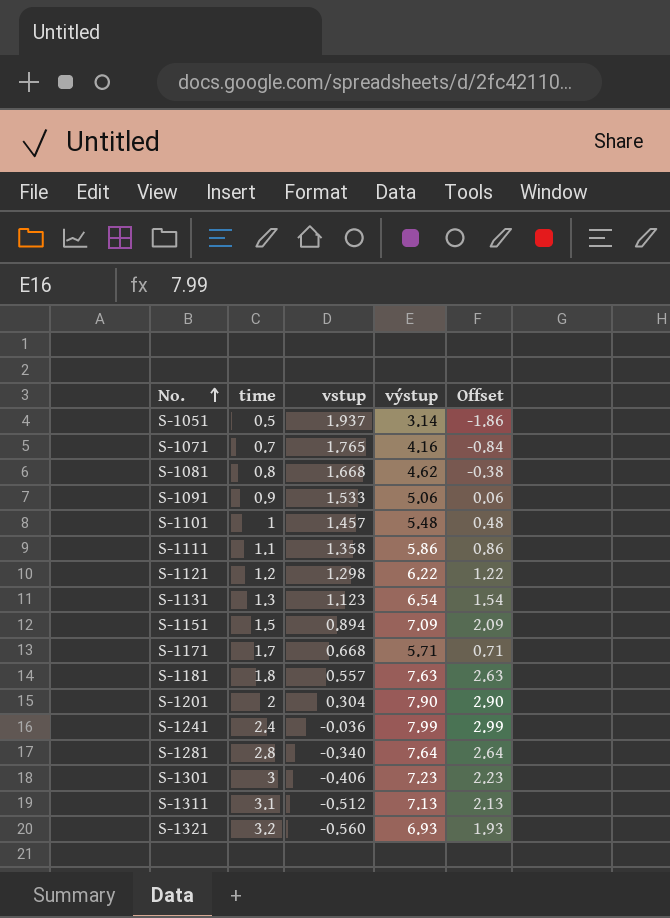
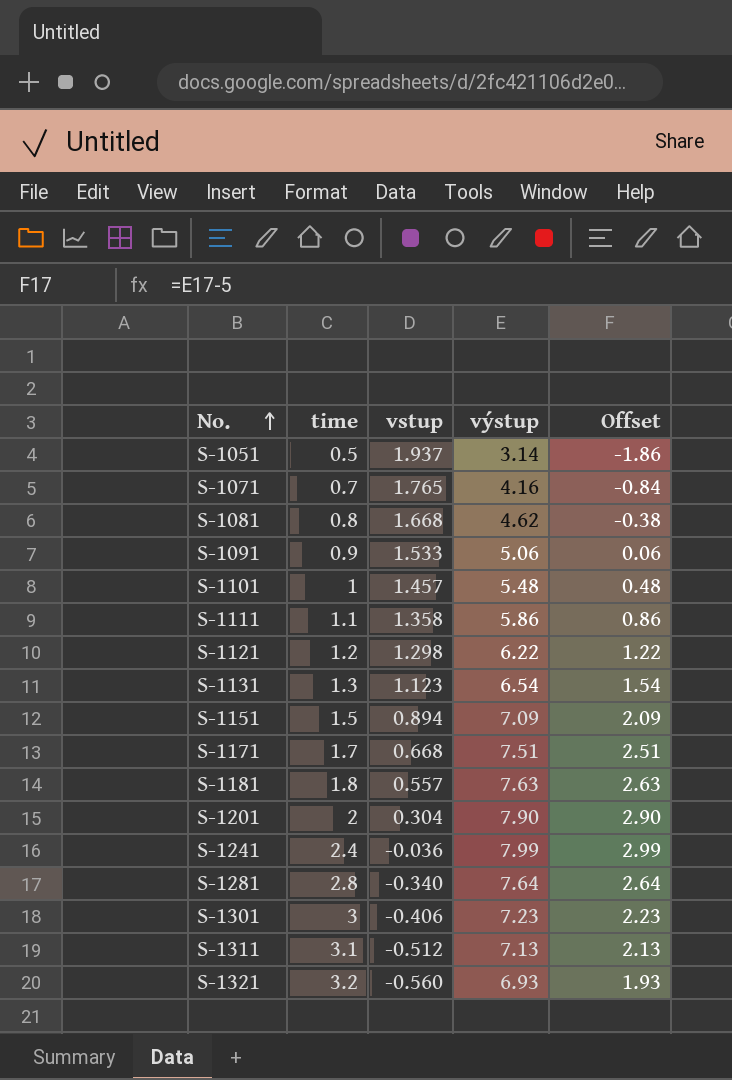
S-1171 | výstup: 5.71 -> 7.51
S-1171 | Offset: 0.71 -> 2.51

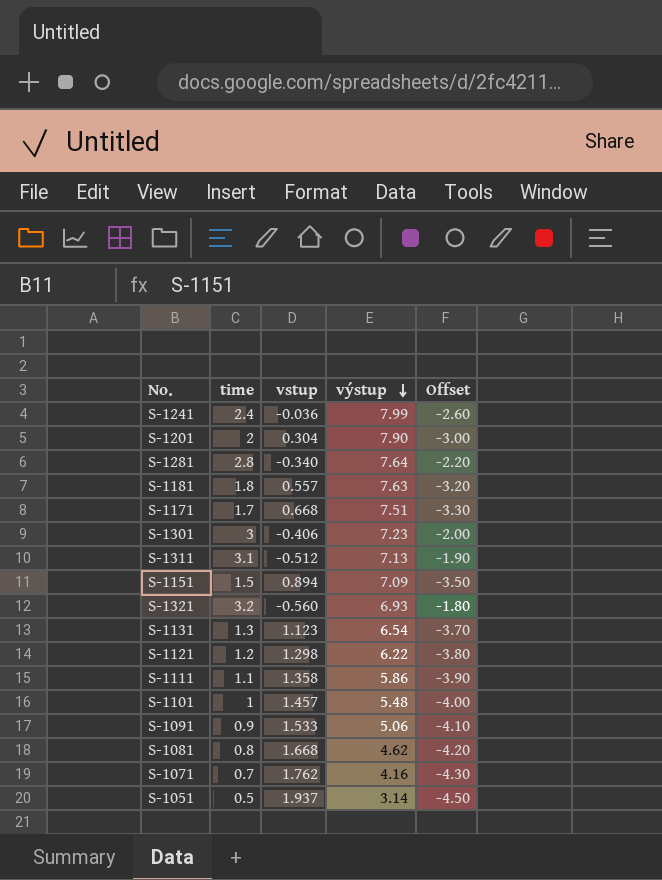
row order: No. ascending -> výstup descending
column Offset | formula: [výstup] - 5 -> [time] - 5
S-1071 | vstup: 1.765 -> 1.762

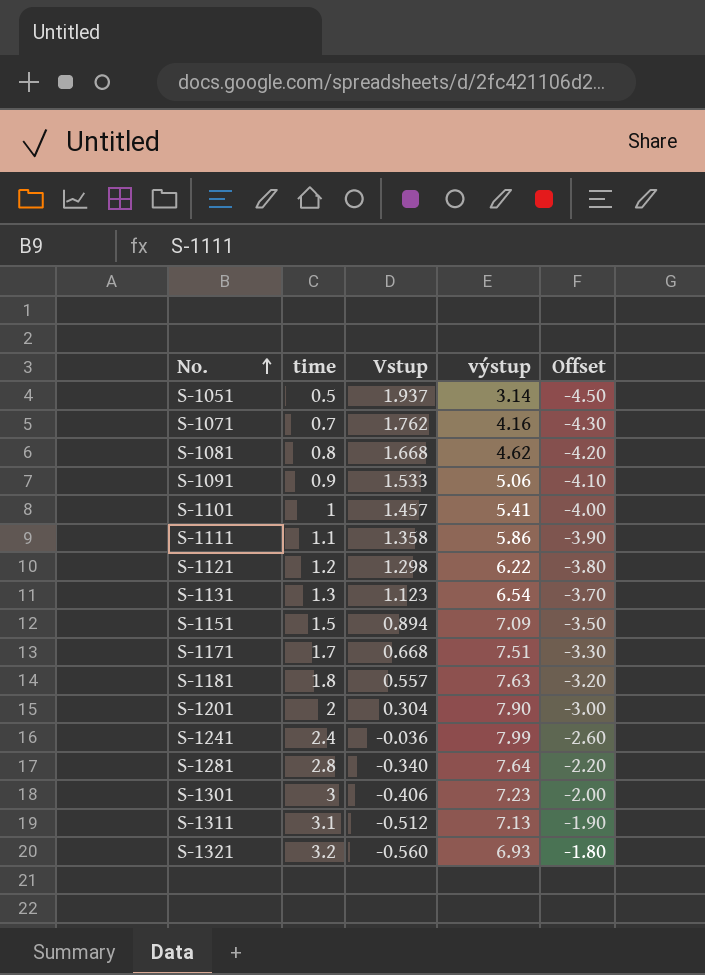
row order: výstup descending -> No. ascending
column name: vstup -> Vstup
S-1101 | výstup: 5.48 -> 5.41

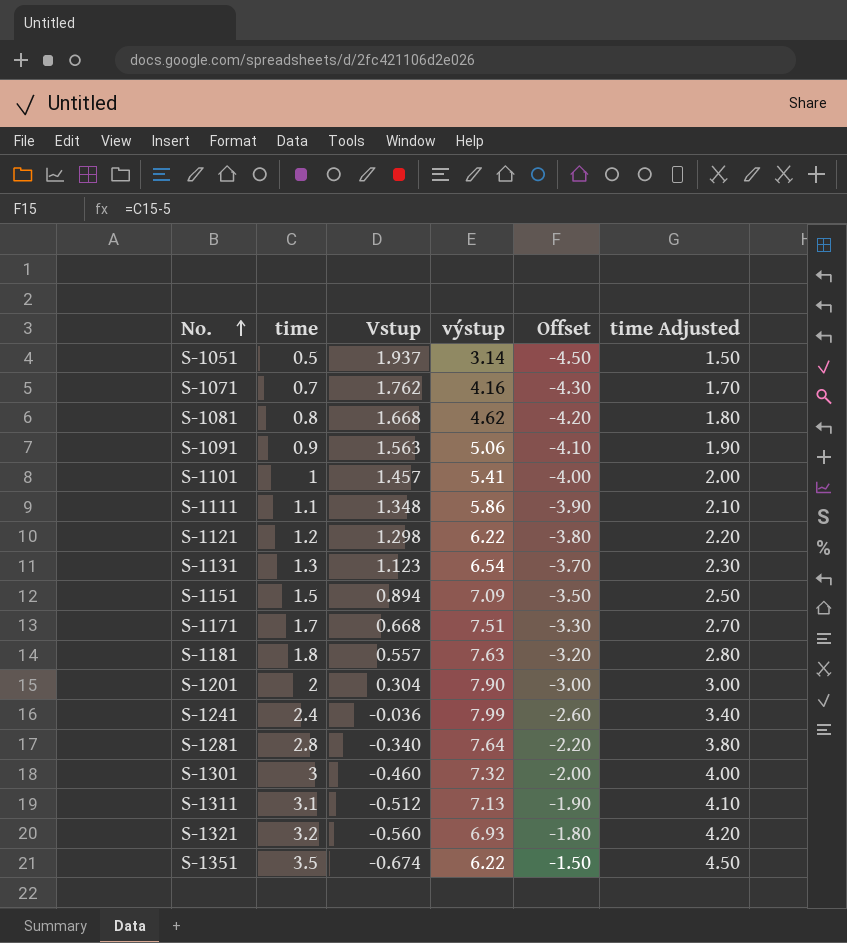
column time Adjusted | formula: none -> [time] + 1
S-1091 | Vstup: 1.533 -> 1.563
S-1111 | Vstup: 1.358 -> 1.348
S-1301 | Vstup: -0.406 -> -0.460
S-1301 | výstup: 7.23 -> 7.32
row S-1351: none -> 3.5 | -0.674 | 6.22 | -1.50 | 4.50

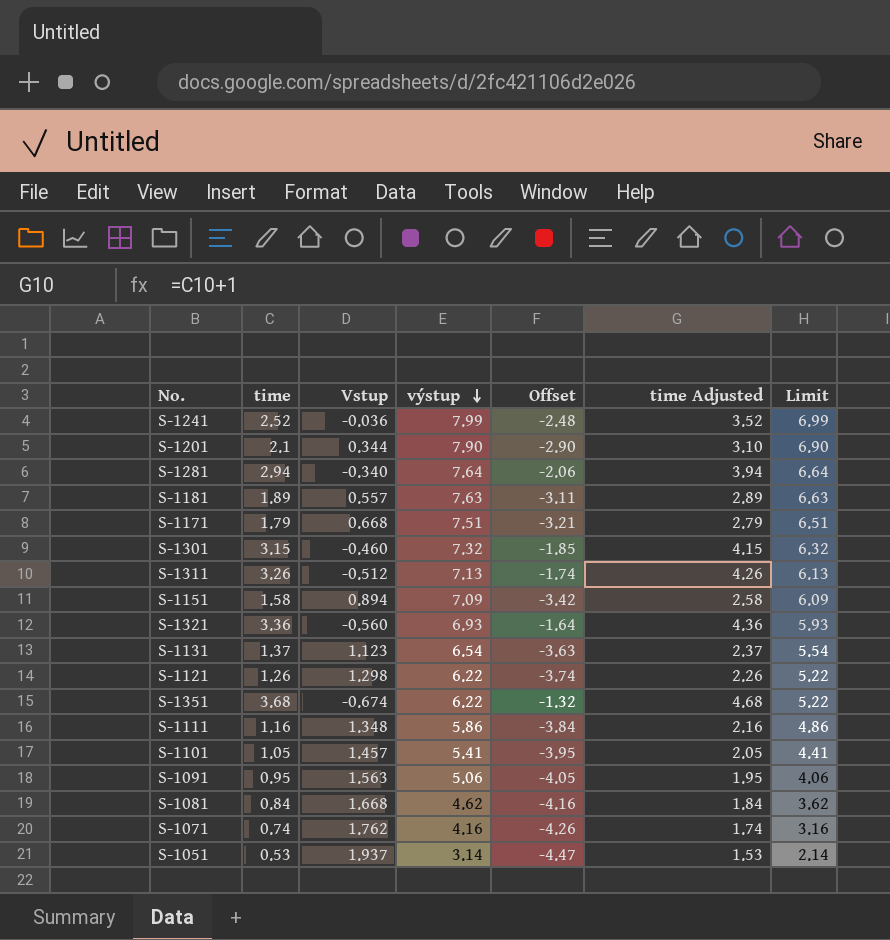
row order: No. ascending -> výstup descending
column Limit | formula: none -> [výstup] - 1
S-1241 | time: 2.4 -> 2.52
S-1241 | Offset: -2.60 -> -2.48
S-1241 | time Adjusted: 3.40 -> 3.52
S-1201 | time: 2 -> 2.1
S-1201 | Vstup: 0.304 -> 0.344
S-1201 | Offset: -3.00 -> -2.90
S-1201 | time Adjusted: 3.00 -> 3.10
S-1281 | time: 2.8 -> 2.94
S-1281 | Offset: -2.20 -> -2.06
S-1281 | time Adjusted: 3.80 -> 3.94
S-1181 | time: 1.8 -> 1.89
S-1181 | Offset: -3.20 -> -3.11
S-1181 | time Adjusted: 2.80 -> 2.89
S-1171 | time: 1.7 -> 1.79
S-1171 | Offset: -3.30 -> -3.21
S-1171 | time Adjusted: 2.70 -> 2.79
S-1301 | time: 3 -> 3.15
S-1301 | Offset: -2.00 -> -1.85
S-1301 | time Adjusted: 4.00 -> 4.15
S-1311 | time: 3.1 -> 3.26
S-1311 | Offset: -1.90 -> -1.74
S-1311 | time Adjusted: 4.10 -> 4.26
S-1151 | time: 1.5 -> 1.58
S-1151 | Offset: -3.50 -> -3.42
S-1151 | time Adjusted: 2.50 -> 2.58
S-1321 | time: 3.2 -> 3.36
S-1321 | Offset: -1.80 -> -1.64
S-1321 | time Adjusted: 4.20 -> 4.36
S-1131 | time: 1.3 -> 1.37
S-1131 | Offset: -3.70 -> -3.63
S-1131 | time Adjusted: 2.30 -> 2.37
S-1121 | time: 1.2 -> 1.26
S-1121 | Offset: -3.80 -> -3.74
S-1121 | time Adjusted: 2.20 -> 2.26
S-1351 | time: 3.5 -> 3.68
S-1351 | Offset: -1.50 -> -1.32
S-1351 | time Adjusted: 4.50 -> 4.68
S-1111 | time: 1.1 -> 1.16
S-1111 | Offset: -3.90 -> -3.84
S-1111 | time Adjusted: 2.10 -> 2.16
S-1101 | time: 1 -> 1.05
S-1101 | Offset: -4.00 -> -3.95
S-1101 | time Adjusted: 2.00 -> 2.05
S-1091 | time: 0.9 -> 0.95
S-1091 | Offset: -4.10 -> -4.05
S-1091 | time Adjusted: 1.90 -> 1.95
S-1081 | time: 0.8 -> 0.84
S-1081 | Offset: -4.20 -> -4.16
S-1081 | time Adjusted: 1.80 -> 1.84
S-1071 | time: 0.7 -> 0.74
S-1071 | Offset: -4.30 -> -4.26
S-1071 | time Adjusted: 1.70 -> 1.74
S-1051 | time: 0.5 -> 0.53
S-1051 | Offset: -4.50 -> -4.47
S-1051 | time Adjusted: 1.50 -> 1.53

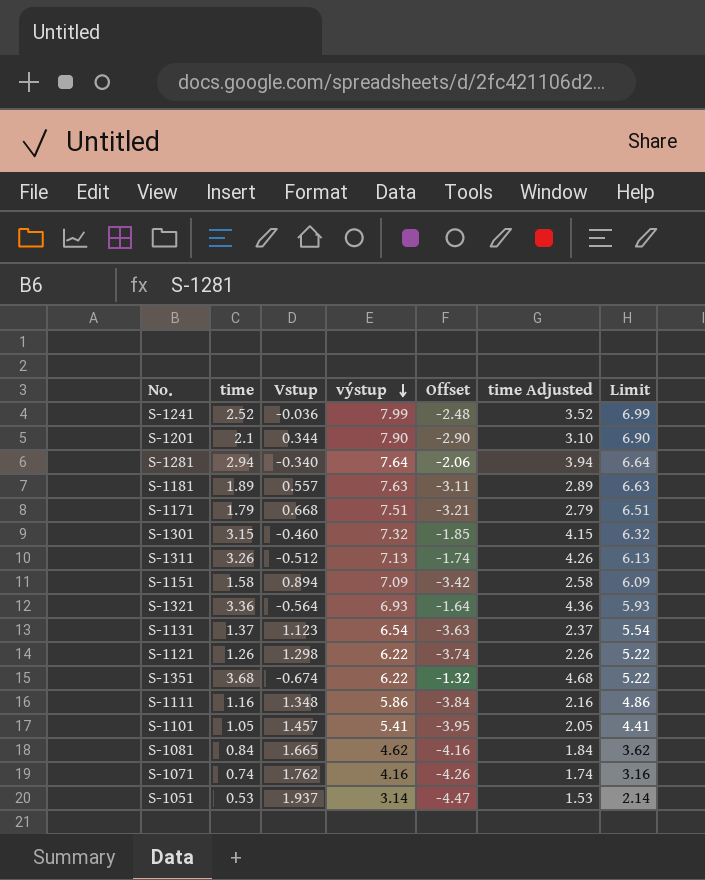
row S-1091: 0.95 | 1.563 | 5.06 | -4.05 | 1.95 | 4.06 -> none
S-1321 | Vstup: -0.560 -> -0.564
S-1081 | Vstup: 1.668 -> 1.665

